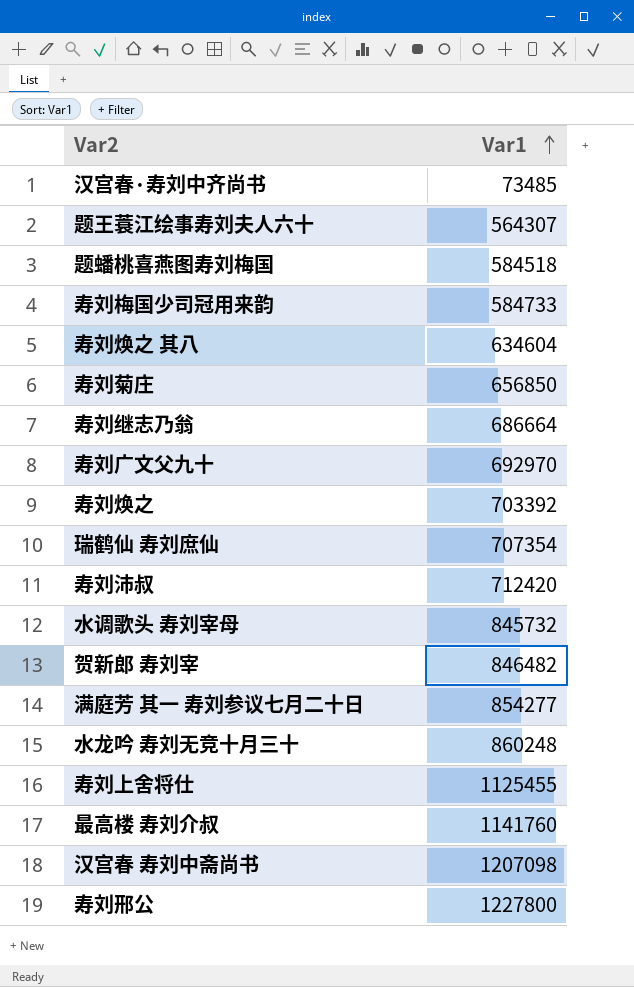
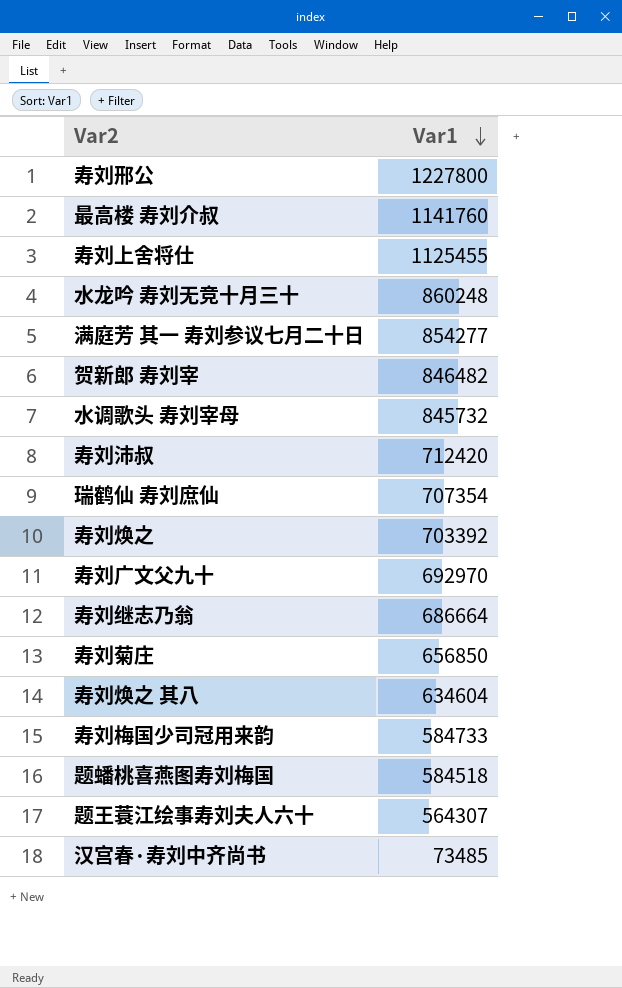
row order: Var1 ascending -> Var1 descending
row 汉宫春 寿刘中斋尚书: 1207098 -> none

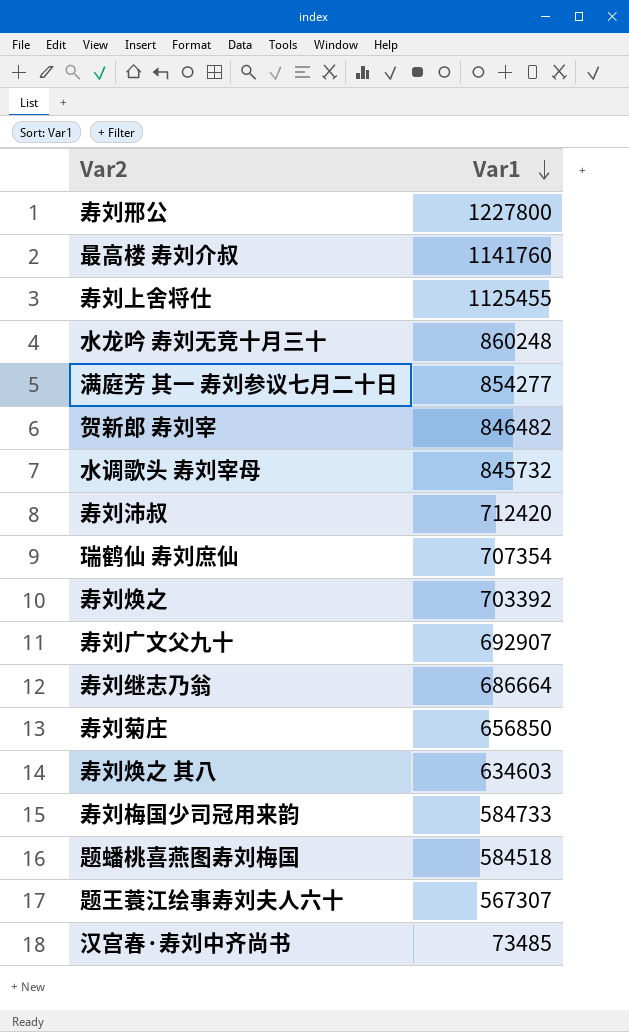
寿刘广文父九十 | Var1: 692970 -> 692907
寿刘焕之 其八 | Var1: 634604 -> 634603
题王蓑江绘事寿刘夫人六十 | Var1: 564307 -> 567307

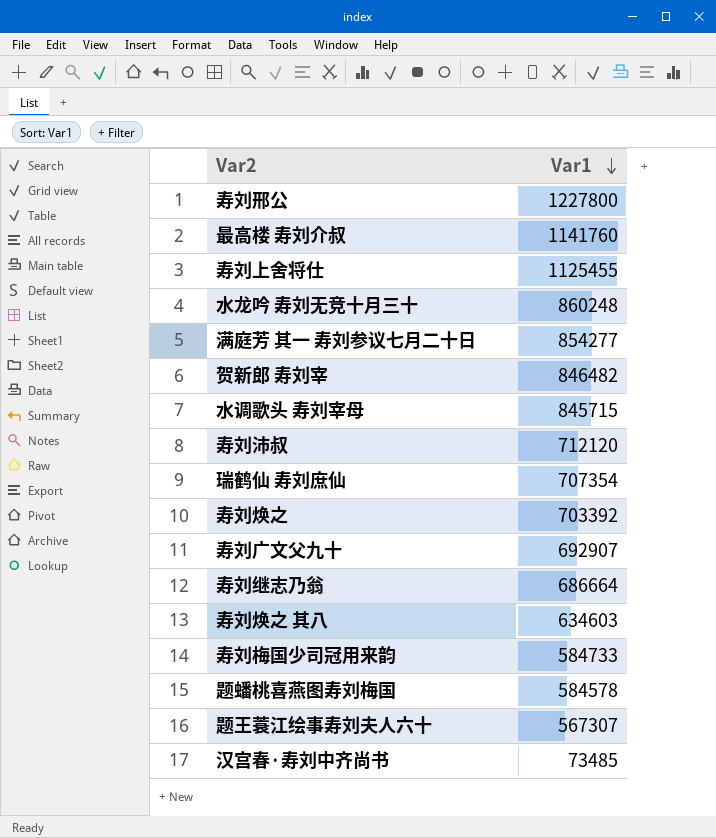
row 寿刘菊庄: 656850 -> none
水调歌头 寿刘宰母 | Var1: 845732 -> 845715
寿刘沛叔 | Var1: 712420 -> 712120
题蟠桃喜燕图寿刘梅国 | Var1: 584518 -> 584578

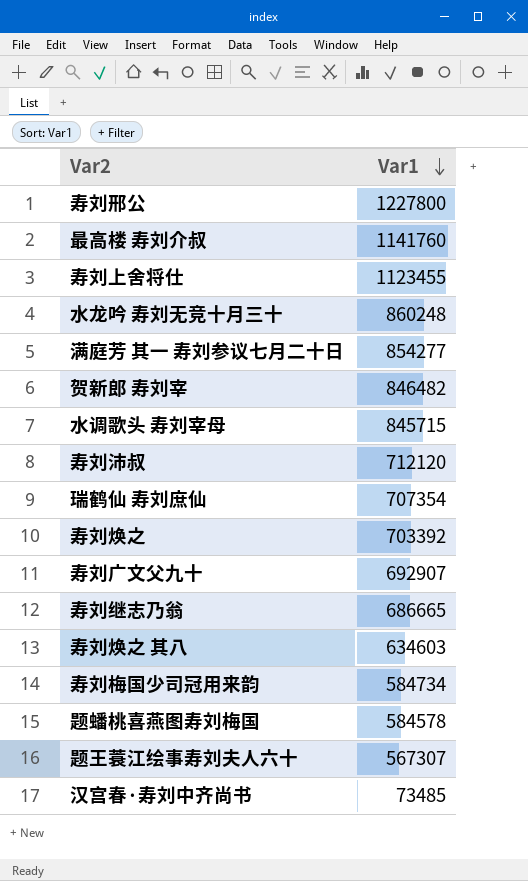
寿刘上舍将仕 | Var1: 1125455 -> 1123455
寿刘继志乃翁 | Var1: 686664 -> 686665
寿刘梅国少司冠用来韵 | Var1: 584733 -> 584734

